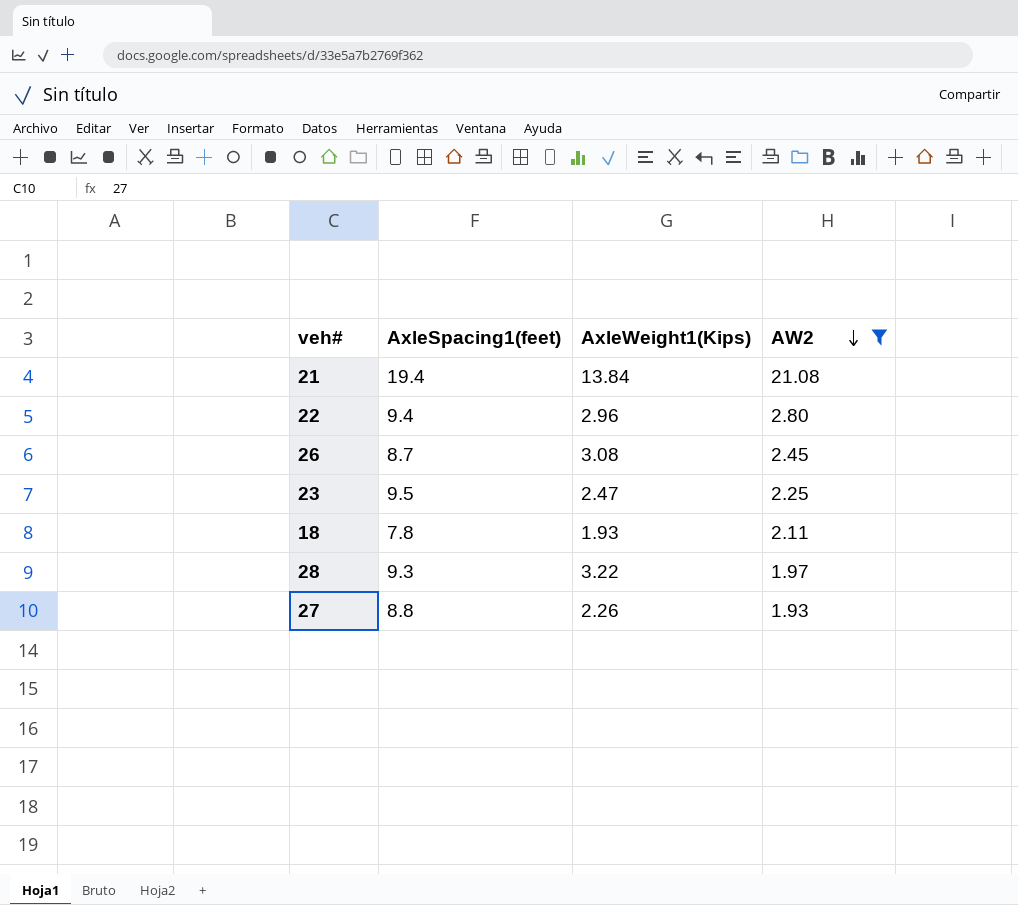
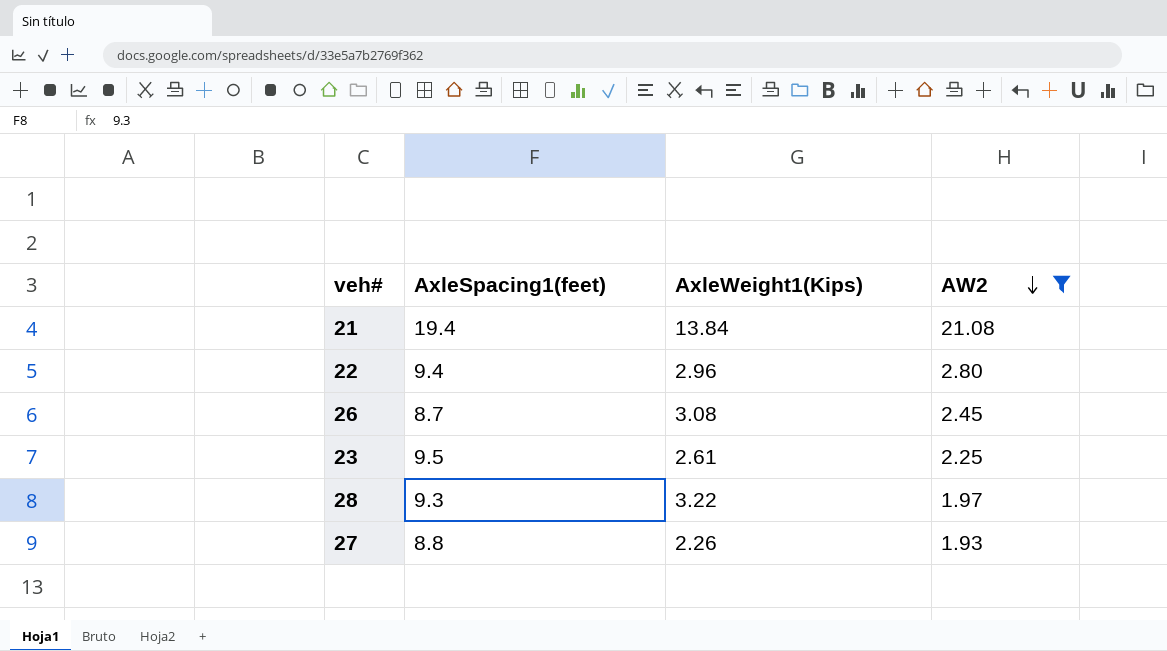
row 18: 7.8 | 1.93 | 2.11 -> none
23 | AxleWeight1(Kips): 2.47 -> 2.61

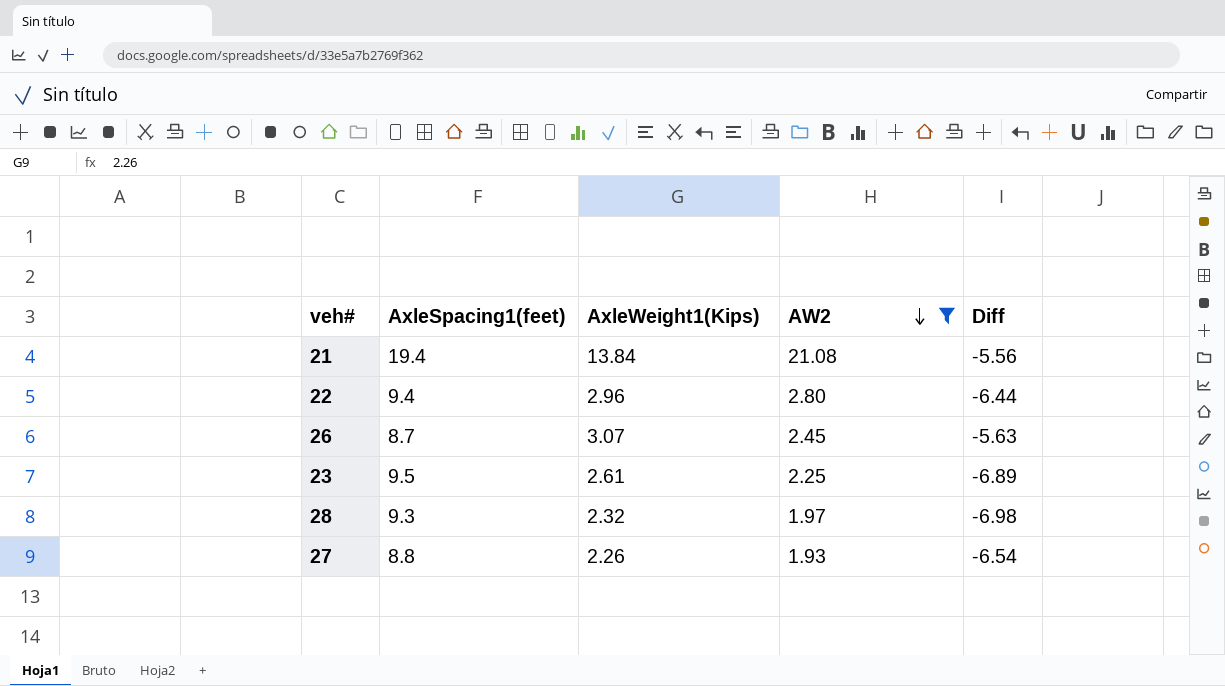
column Diff | formula: none -> [AxleWeight1(Kips)] - [AxleSpacing1(feet)]
26 | AxleWeight1(Kips): 3.08 -> 3.07
28 | AxleWeight1(Kips): 3.22 -> 2.32

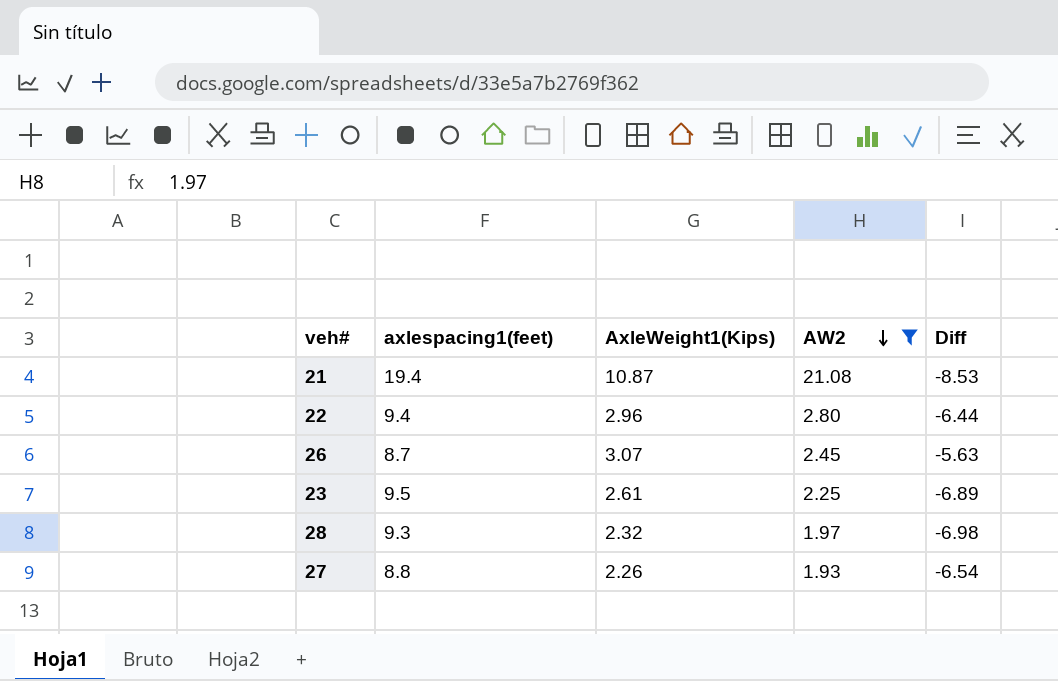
column name: AxleSpacing1(feet) -> axlespacing1(feet)
21 | AxleWeight1(Kips): 13.84 -> 10.87
21 | Diff: -5.56 -> -8.53

